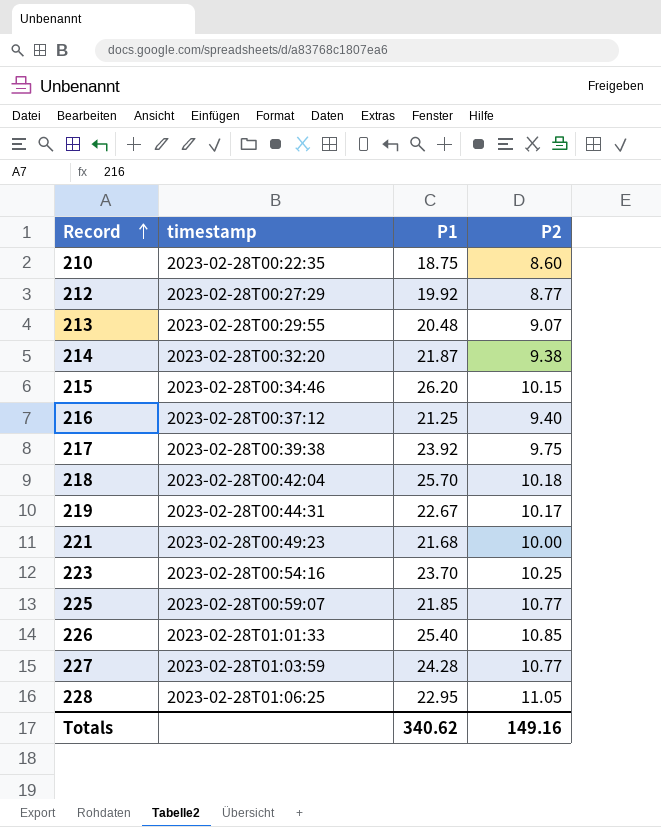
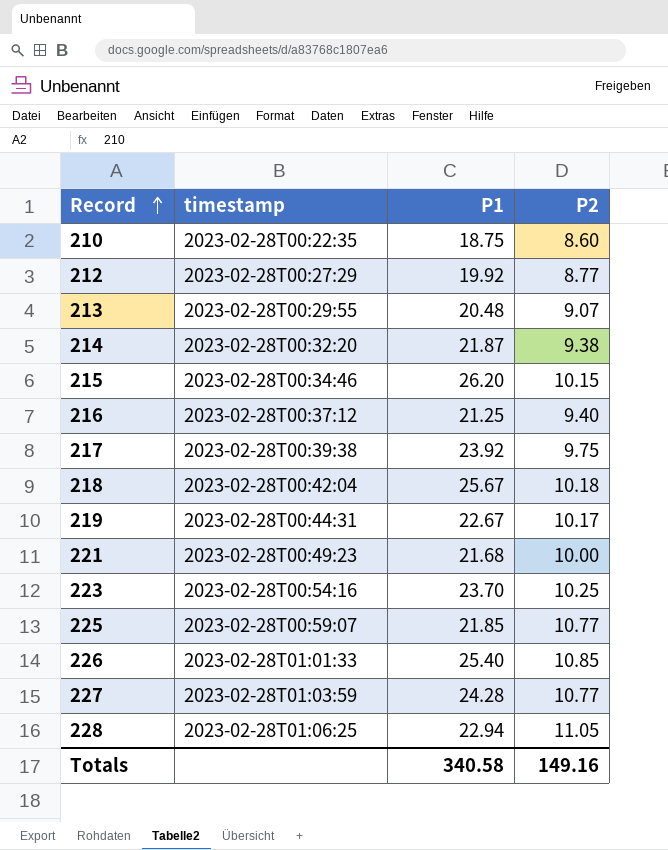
218 | P1: 25.70 -> 25.67
228 | P1: 22.95 -> 22.94
Totals | P1: 340.62 -> 340.58

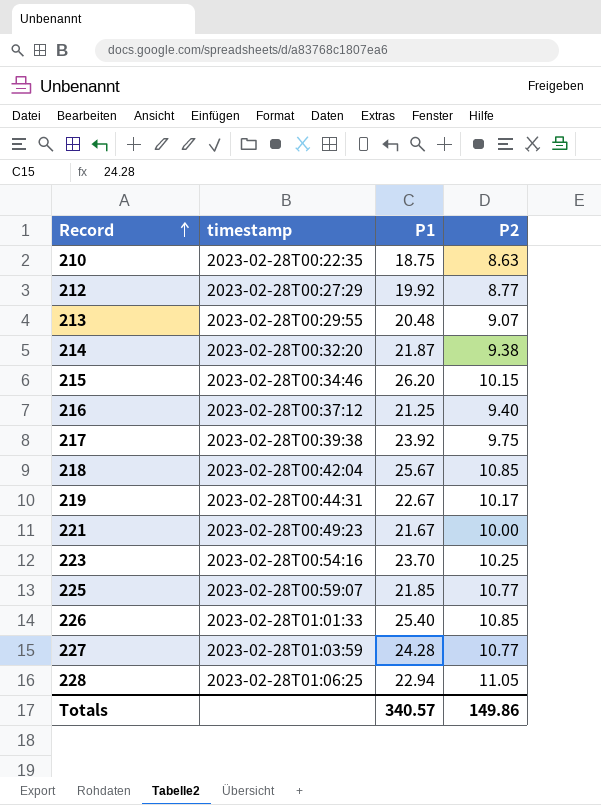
210 | P2: 8.60 -> 8.63
218 | P2: 10.18 -> 10.85
221 | P1: 21.68 -> 21.67
Totals | P1: 340.58 -> 340.57
Totals | P2: 149.16 -> 149.86

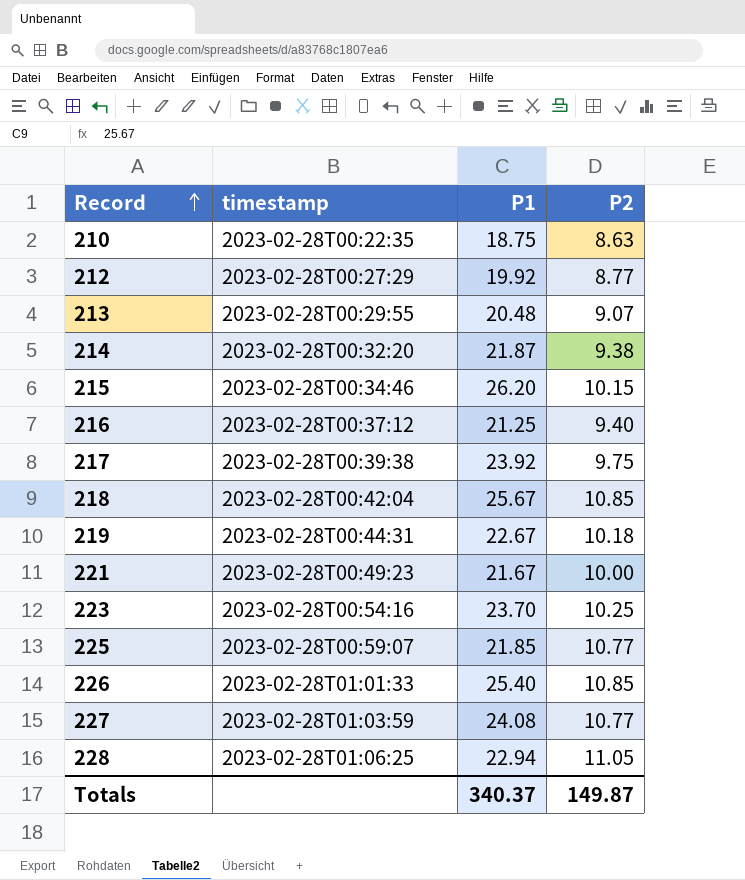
219 | P2: 10.17 -> 10.18
227 | P1: 24.28 -> 24.08
Totals | P1: 340.57 -> 340.37
Totals | P2: 149.86 -> 149.87

